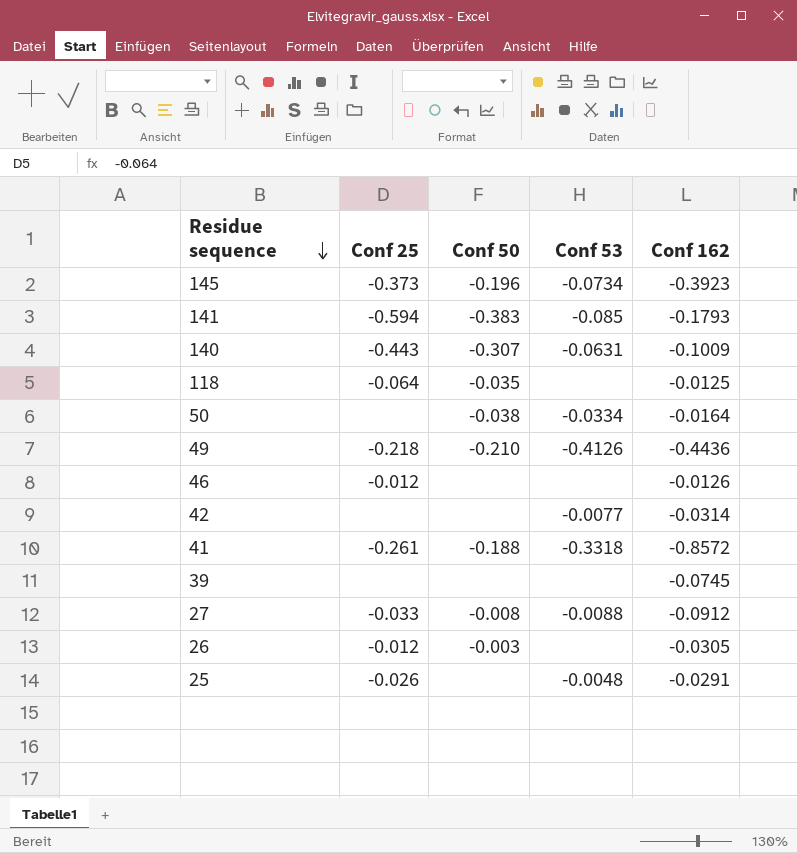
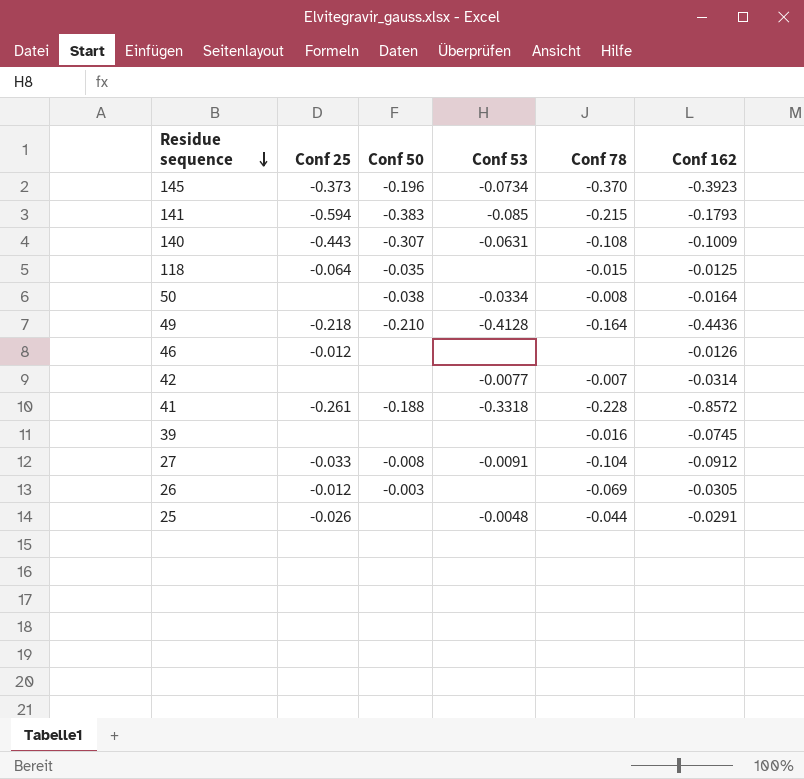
column Conf 78 | position: none -> 5
49 | Conf 53: -0.4126 -> -0.4128
27 | Conf 53: -0.0088 -> -0.0091

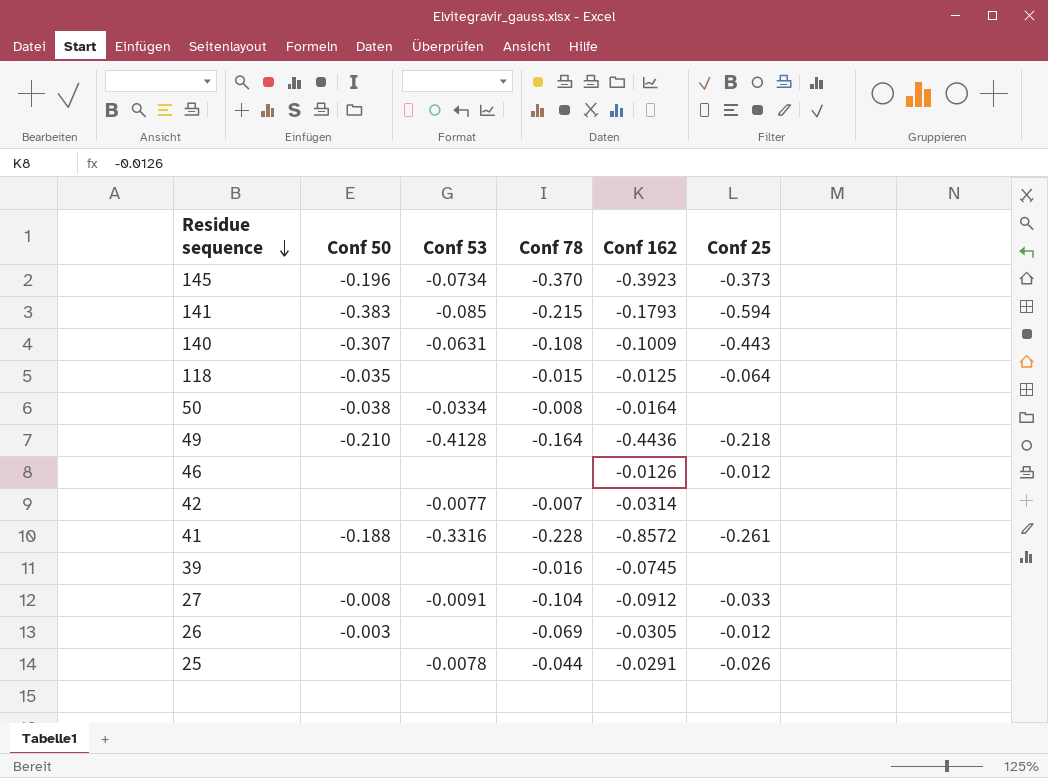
column Conf 25 | position: 2 -> 6
41 | Conf 53: -0.3318 -> -0.3316
25 | Conf 53: -0.0048 -> -0.0078

